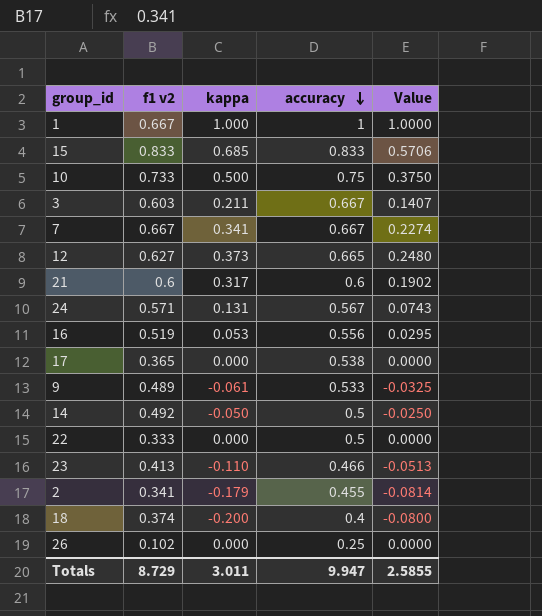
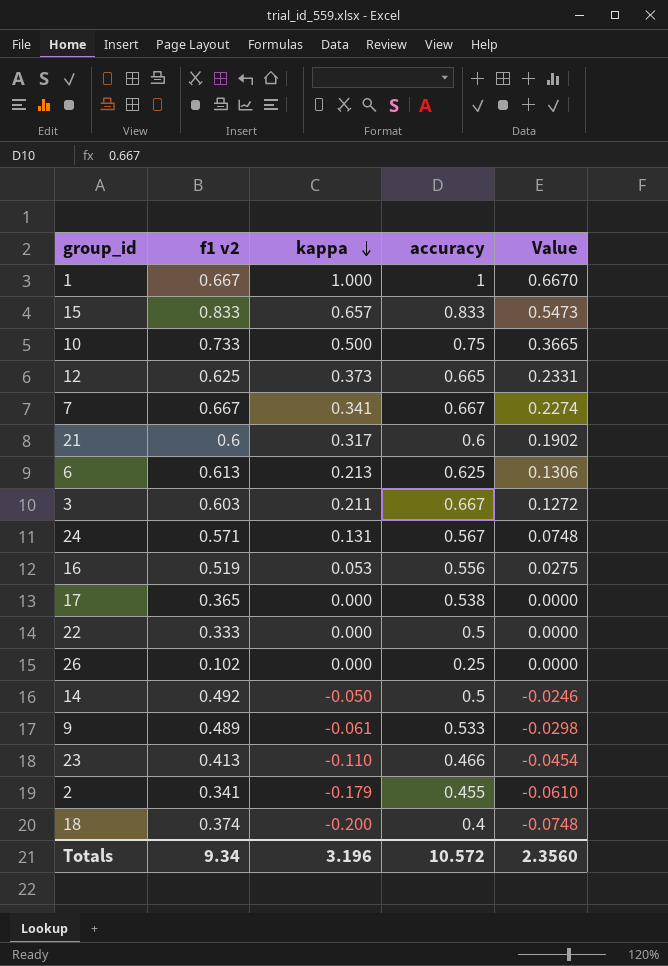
row order: accuracy descending -> kappa descending
column Value | formula: [kappa] * [accuracy] -> [f1 v2] * [kappa]
15 | kappa: 0.685 -> 0.657
12 | f1 v2: 0.627 -> 0.625
row 6: none -> 0.613 | 0.213 | 0.625 | 0.1306
Totals | f1 v2: 8.729 -> 9.34
Totals | kappa: 3.011 -> 3.196
Totals | accuracy: 9.947 -> 10.572
Totals | Value: 2.5855 -> 2.3560

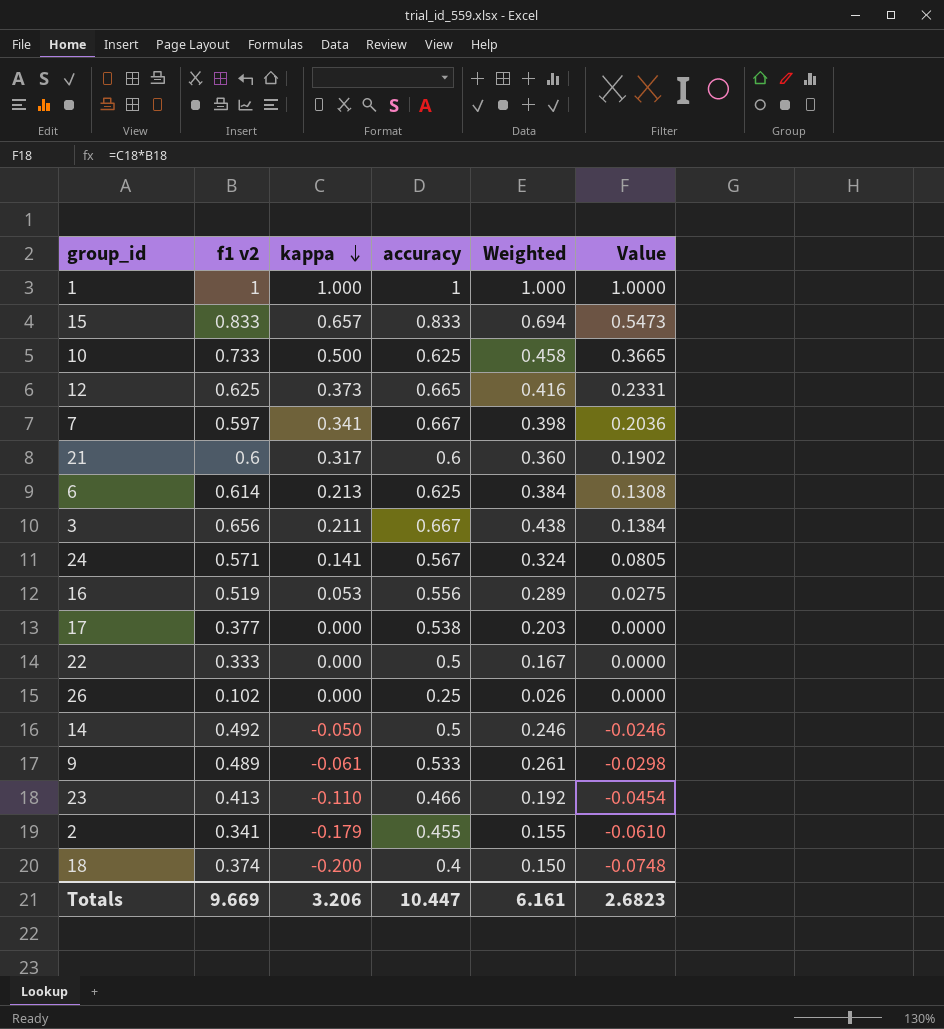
column Weighted | formula: none -> [f1 v2] * [accuracy]
1 | f1 v2: 0.667 -> 1
1 | Value: 0.6670 -> 1.0000
10 | accuracy: 0.75 -> 0.625
7 | f1 v2: 0.667 -> 0.597
7 | Value: 0.2274 -> 0.2036
6 | f1 v2: 0.613 -> 0.614
6 | Value: 0.1306 -> 0.1308
3 | f1 v2: 0.603 -> 0.656
3 | Value: 0.1272 -> 0.1384
24 | kappa: 0.131 -> 0.141
24 | Value: 0.0748 -> 0.0805
17 | f1 v2: 0.365 -> 0.377
Totals | f1 v2: 9.34 -> 9.669
Totals | kappa: 3.196 -> 3.206
Totals | accuracy: 10.572 -> 10.447
Totals | Value: 2.3560 -> 2.6823

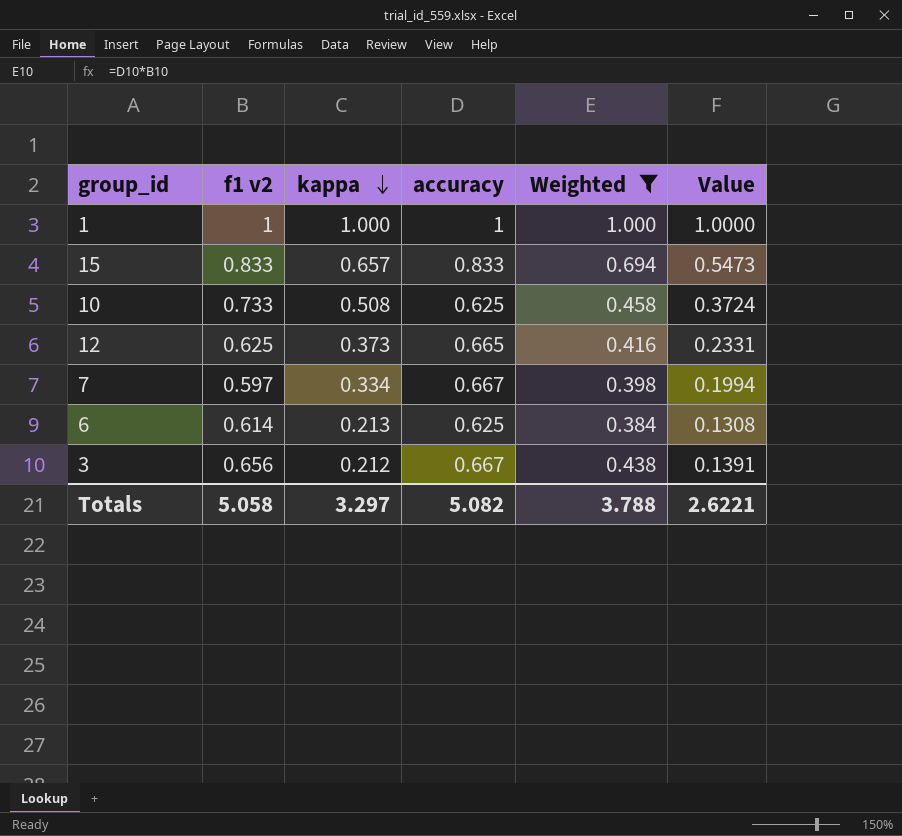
filter: none -> Weighted >= 0.384
10 | kappa: 0.500 -> 0.508
10 | Value: 0.3665 -> 0.3724
7 | kappa: 0.341 -> 0.334
7 | Value: 0.2036 -> 0.1994
3 | kappa: 0.211 -> 0.212
3 | Value: 0.1384 -> 0.1391
Totals | f1 v2: 9.669 -> 5.058
Totals | kappa: 3.206 -> 3.297
Totals | accuracy: 10.447 -> 5.082
Totals | Weighted: 6.161 -> 3.788
Totals | Value: 2.6823 -> 2.6221

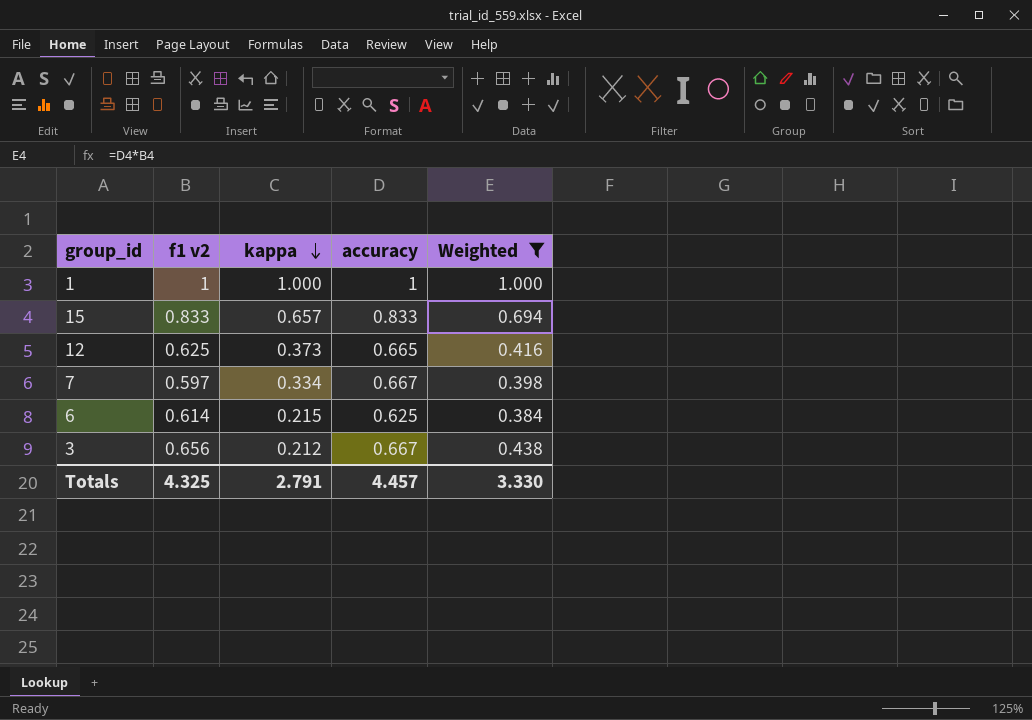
column Value | formula: [f1 v2] * [kappa] -> none
row 10: 0.733 | 0.508 | 0.625 | 0.458 | 0.3724 -> none
6 | kappa: 0.213 -> 0.215
Totals | f1 v2: 5.058 -> 4.325
Totals | kappa: 3.297 -> 2.791
Totals | accuracy: 5.082 -> 4.457
Totals | Weighted: 3.788 -> 3.330

